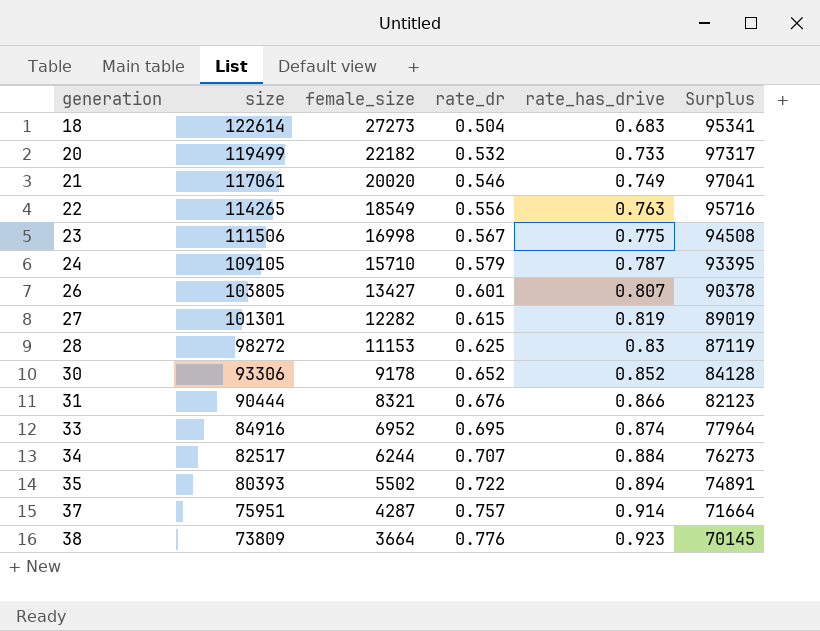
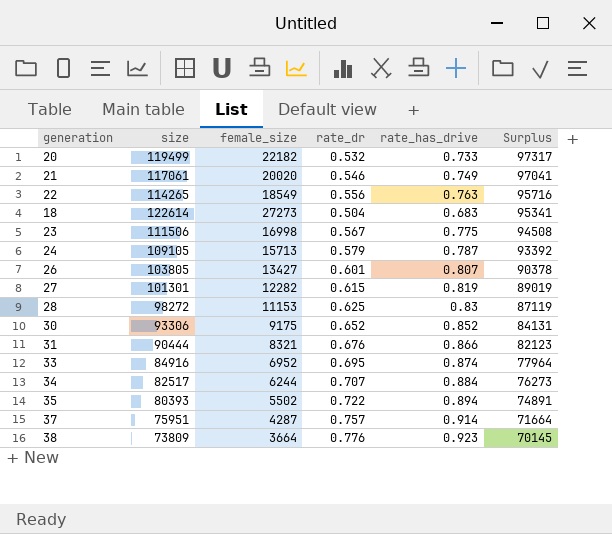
row order: generation ascending -> Surplus descending
24 | female_size: 15710 -> 15713
24 | Surplus: 93395 -> 93392
30 | female_size: 9178 -> 9175
30 | Surplus: 84128 -> 84131

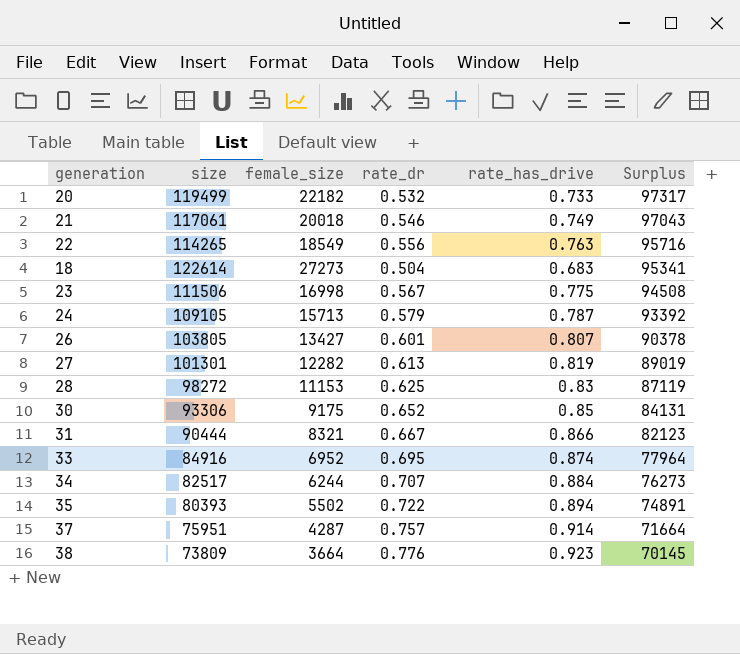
21 | female_size: 20020 -> 20018
21 | Surplus: 97041 -> 97043
27 | rate_dr: 0.615 -> 0.613
30 | rate_has_drive: 0.852 -> 0.85
31 | rate_dr: 0.676 -> 0.667

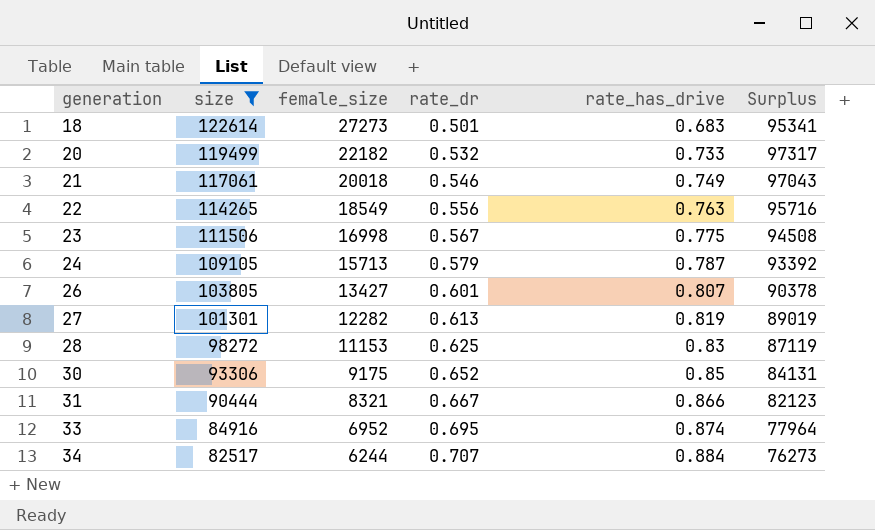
filter: none -> size >= 82517
row order: Surplus descending -> generation ascending
18 | rate_dr: 0.504 -> 0.501

